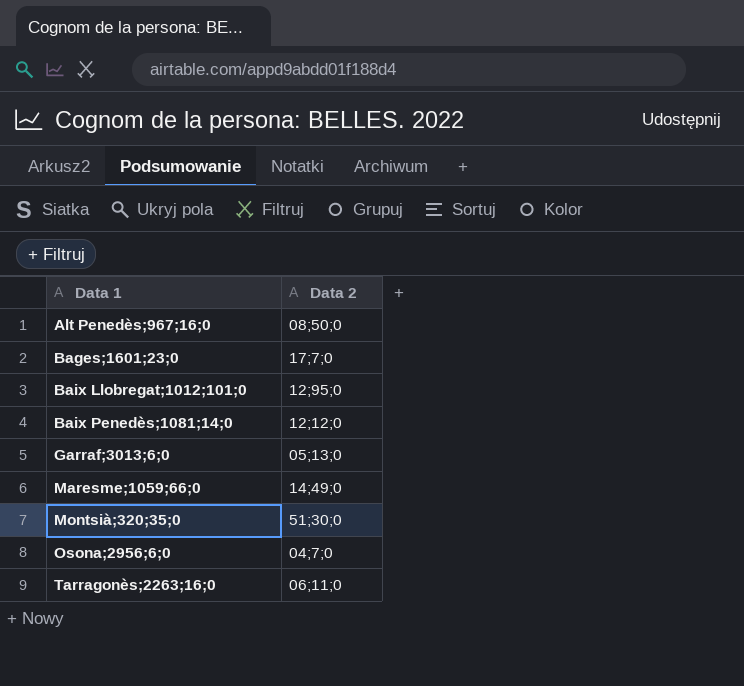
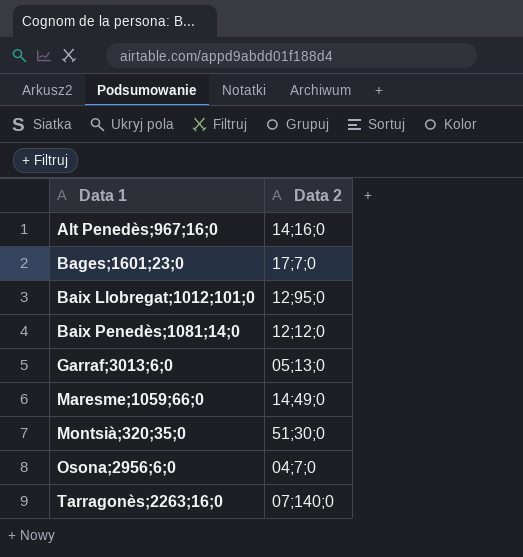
Alt Penedès;967;16;0 | Data 2: 08;50;0 -> 14;16;0
Tarragonès;2263;16;0 | Data 2: 06;11;0 -> 07;140;0

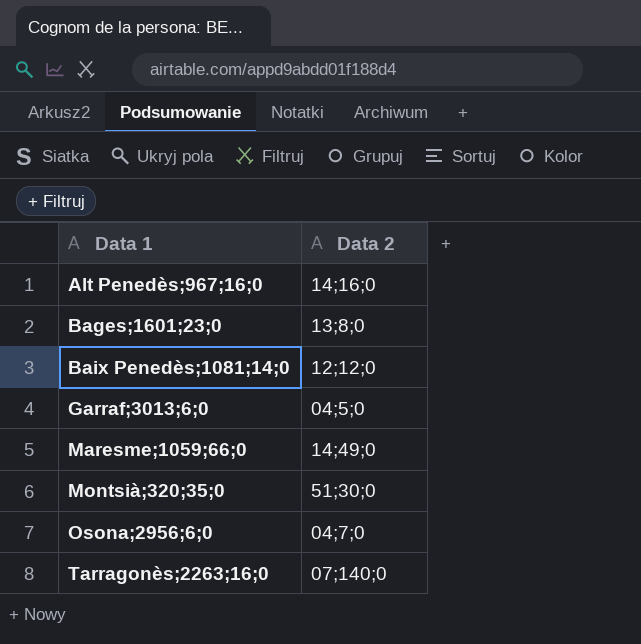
row Baix Llobregat;1012;101;0: 12;95;0 -> none
Bages;1601;23;0 | Data 2: 17;7;0 -> 13;8;0
Garraf;3013;6;0 | Data 2: 05;13;0 -> 04;5;0

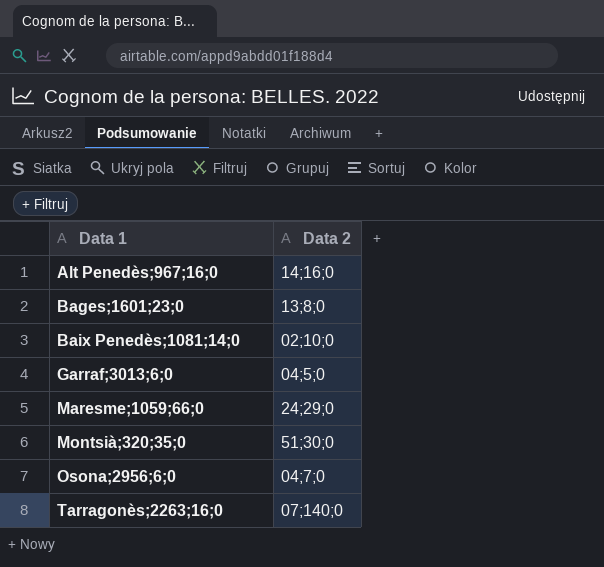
Baix Penedès;1081;14;0 | Data 2: 12;12;0 -> 02;10;0
Maresme;1059;66;0 | Data 2: 14;49;0 -> 24;29;0

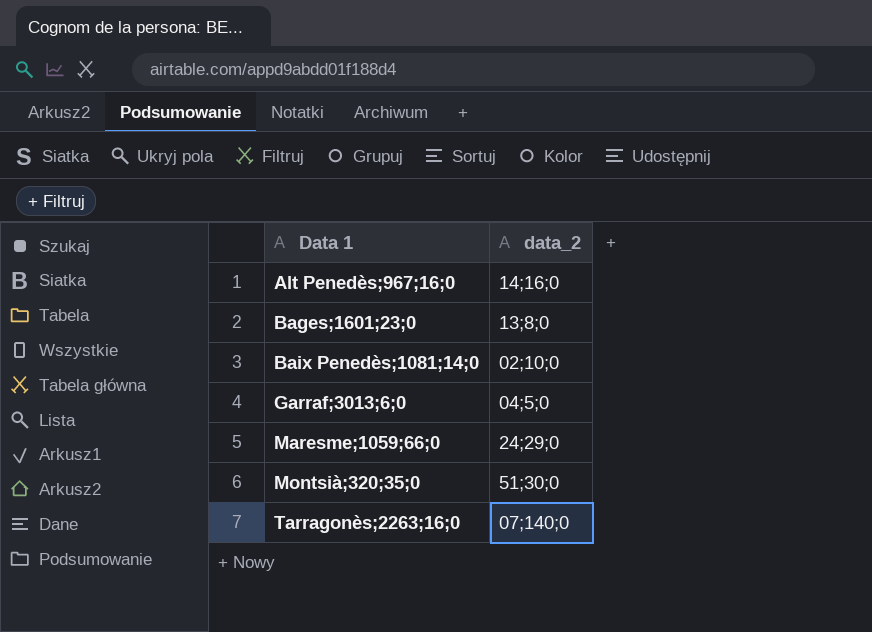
column name: Data 2 -> data_2
row Osona;2956;6;0: 04;7;0 -> none

